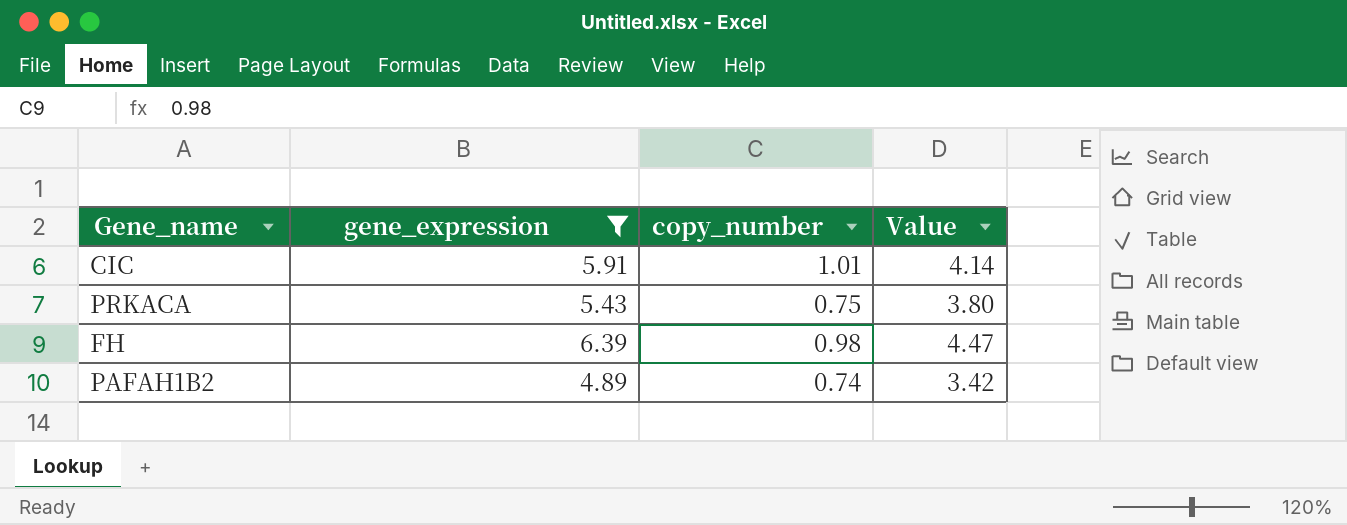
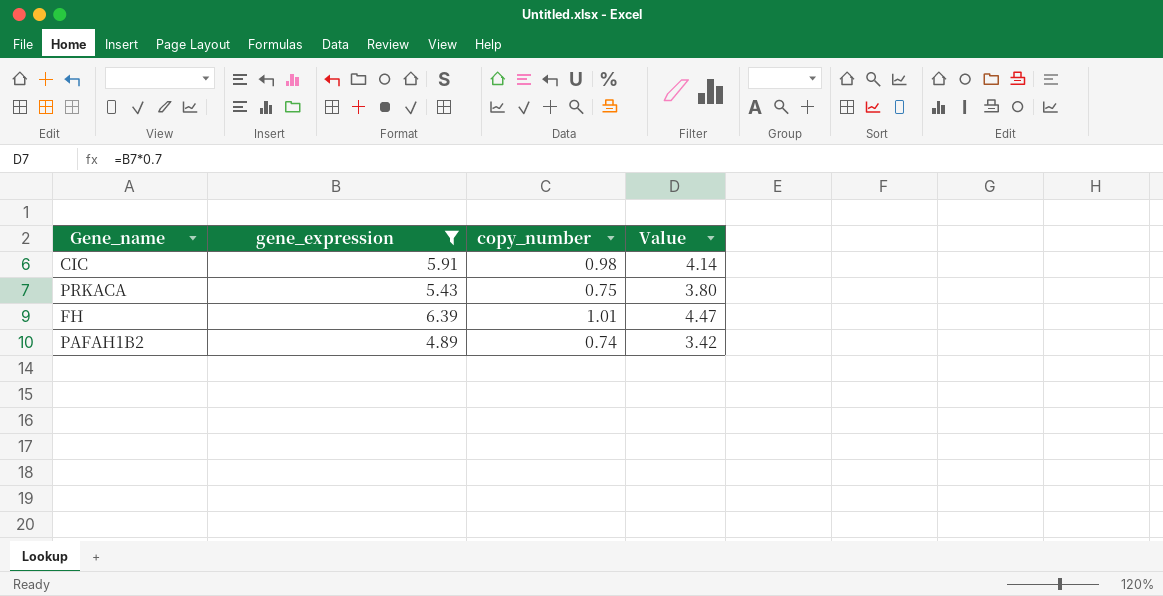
CIC | copy_number: 1.01 -> 0.98
FH | copy_number: 0.98 -> 1.01

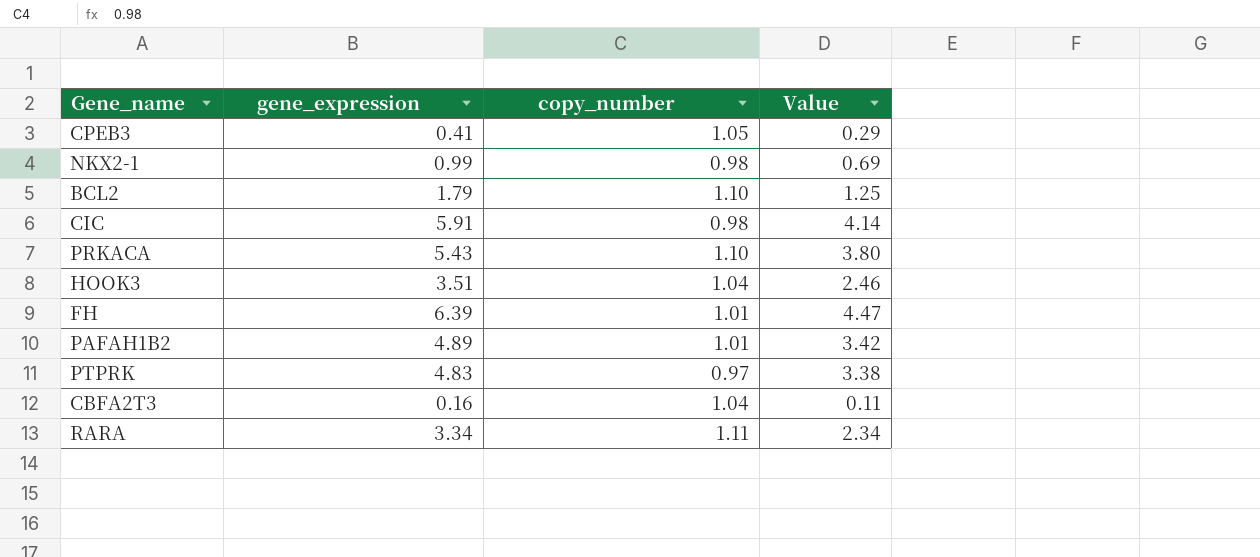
filter: gene_expression >= 4.89 -> none
PRKACA | copy_number: 0.75 -> 1.10
PAFAH1B2 | copy_number: 0.74 -> 1.01

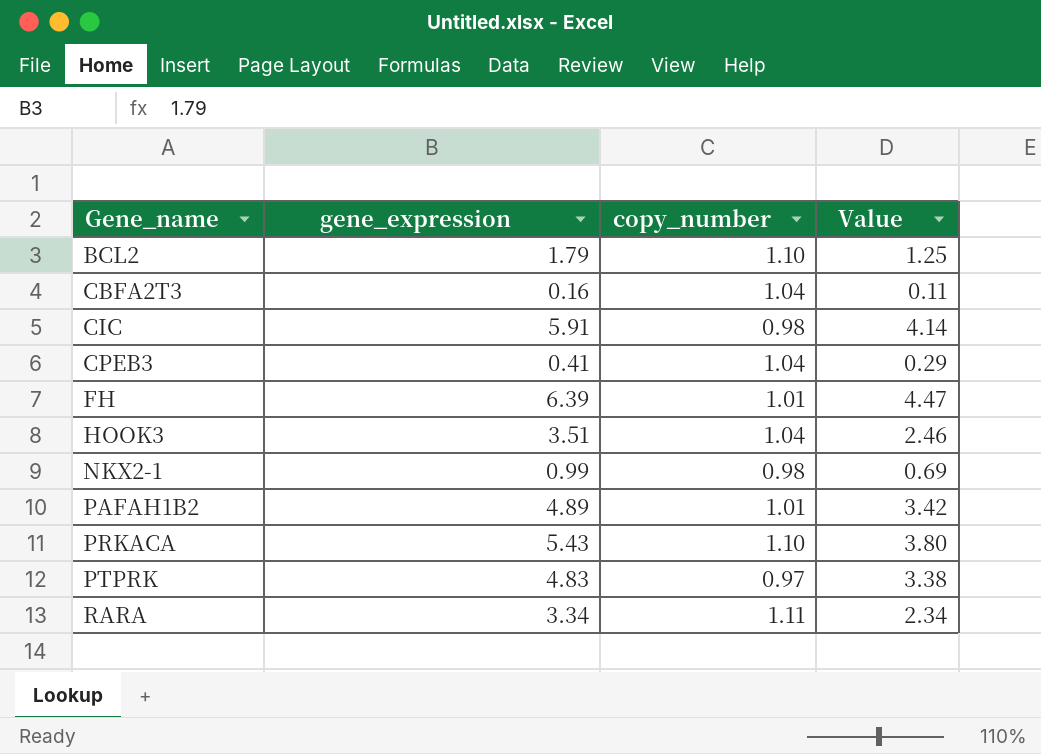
row order: none -> Gene_name ascending
CPEB3 | copy_number: 1.05 -> 1.04

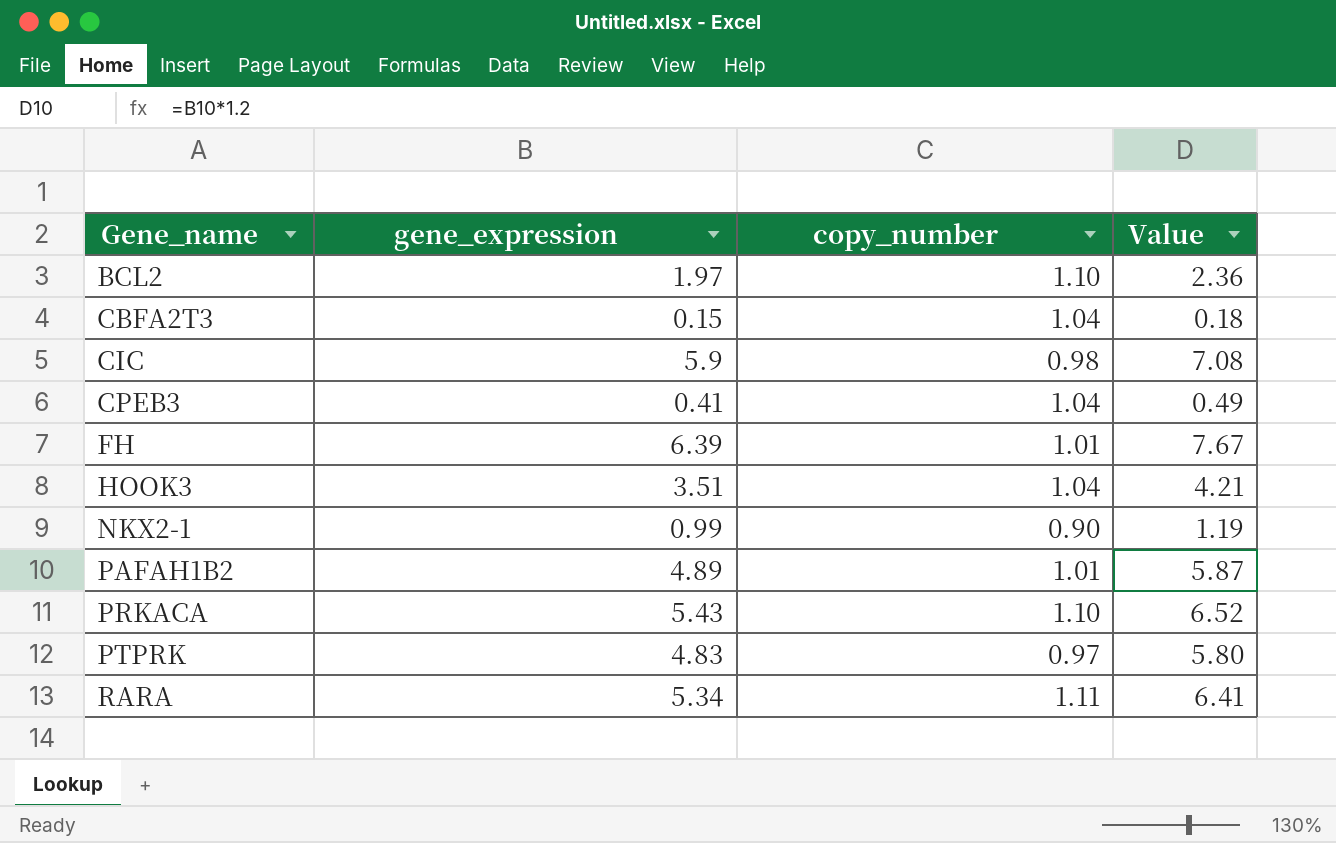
column Value | formula: [gene_expression] * 0.7 -> [gene_expression] * 1.2
BCL2 | gene_expression: 1.79 -> 1.97
CBFA2T3 | gene_expression: 0.16 -> 0.15
CIC | gene_expression: 5.91 -> 5.9
NKX2-1 | copy_number: 0.98 -> 0.90
RARA | gene_expression: 3.34 -> 5.34

